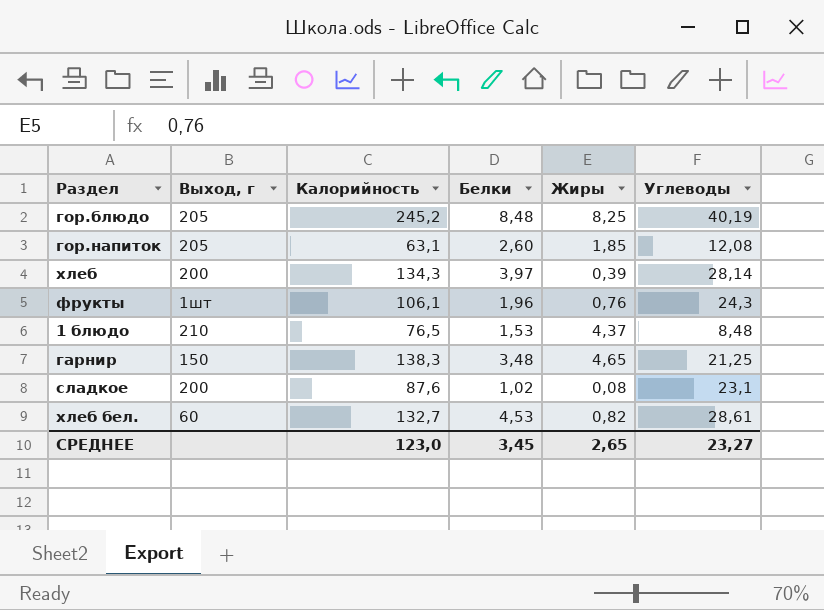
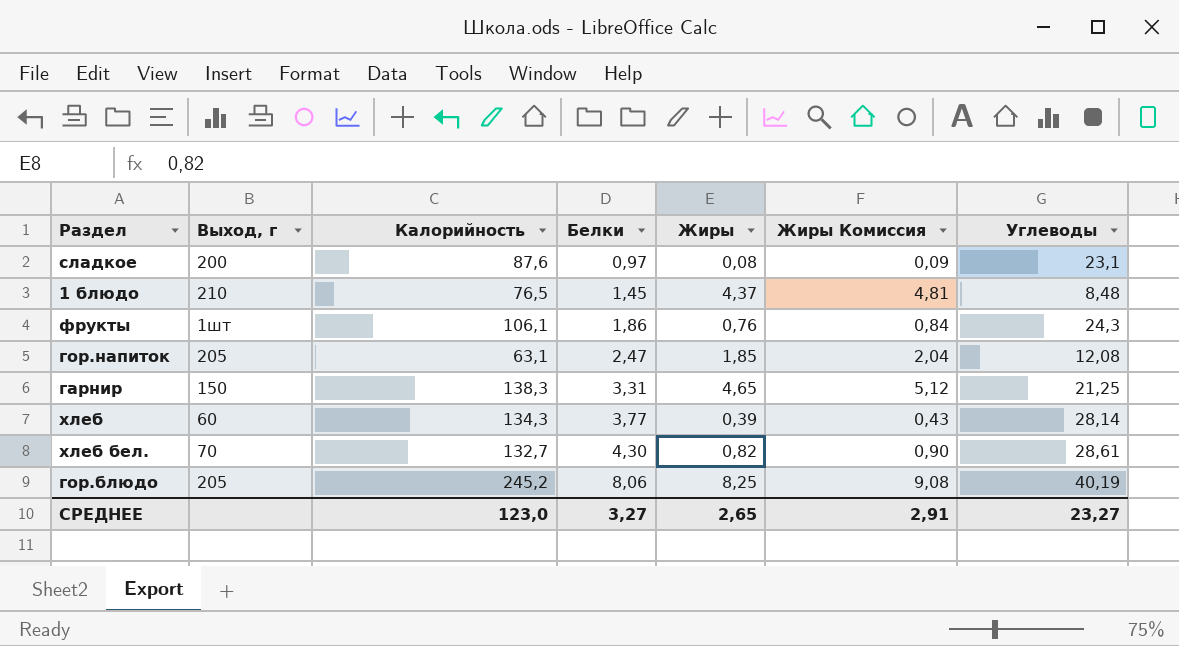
row order: none -> Белки ascending
column Жиры Комиссия | formula: none -> [Жиры] * 1,1
сладкое | Белки: 1,02 -> 0,97
1 блюдо | Белки: 1,53 -> 1,45
фрукты | Белки: 1,96 -> 1,86
гор.напиток | Белки: 2,60 -> 2,47
гарнир | Белки: 3,48 -> 3,31
хлеб | Выход, г: 200 -> 60
хлеб | Белки: 3,97 -> 3,77
хлеб бел. | Выход, г: 60 -> 70
хлеб бел. | Белки: 4,53 -> 4,30
гор.блюдо | Белки: 8,48 -> 8,06
СРЕДНЕЕ | Белки: 3,45 -> 3,27

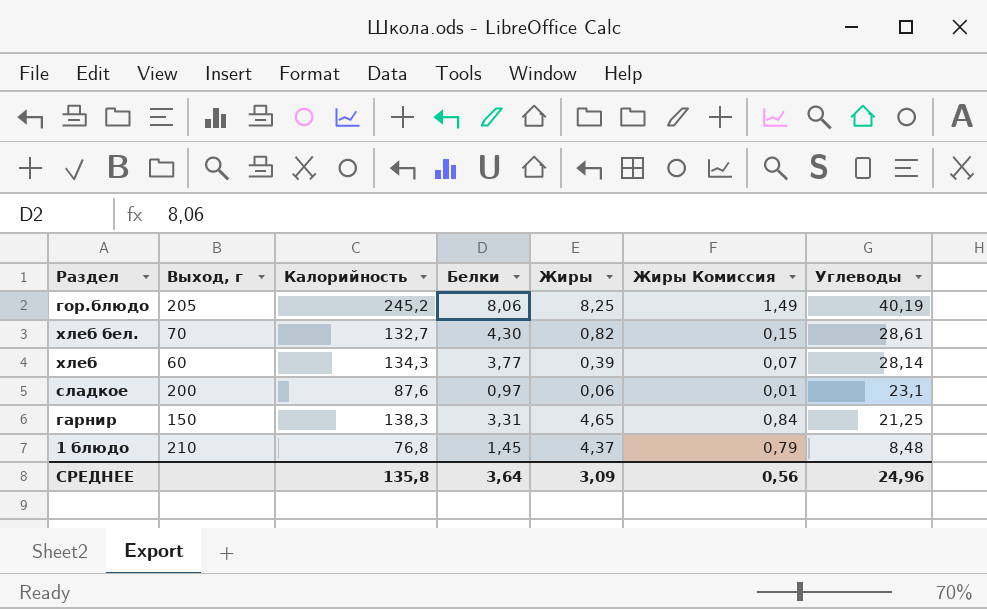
row order: Белки ascending -> Углеводы descending
column Жиры Комиссия | formula: [Жиры] * 1,1 -> [Жиры] * 0,18
row фрукты: 1шт | 106,1 | 1,86 | 0,76 | 0,84 | 24,3 -> none
row гор.напиток: 205 | 63,1 | 2,47 | 1,85 | 2,04 | 12,08 -> none
сладкое | Жиры: 0,08 -> 0,06
1 блюдо | Калорийность: 76,5 -> 76,8
СРЕДНЕЕ | Калорийность: 123,0 -> 135,8
СРЕДНЕЕ | Белки: 3,27 -> 3,64
СРЕДНЕЕ | Жиры: 2,65 -> 3,09
СРЕДНЕЕ | Жиры Комиссия: 2,91 -> 0,56
СРЕДНЕЕ | Углеводы: 23,27 -> 24,96

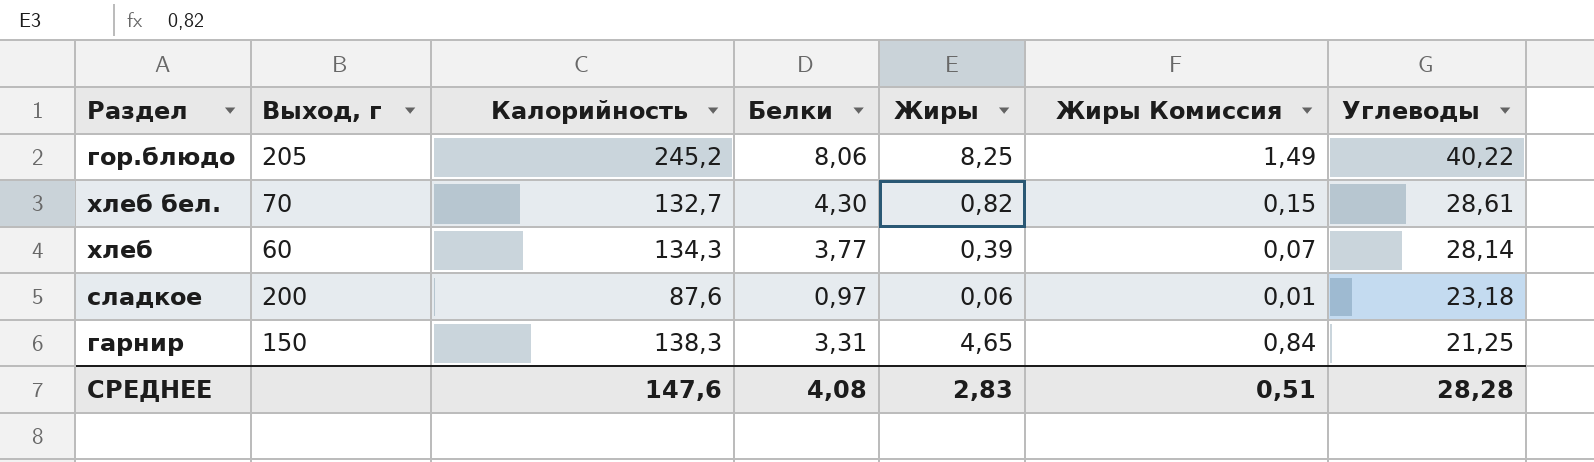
row 1 блюдо: 210 | 76,8 | 1,45 | 4,37 | 0,79 | 8,48 -> none
гор.блюдо | Углеводы: 40,19 -> 40,22
сладкое | Углеводы: 23,1 -> 23,18
СРЕДНЕЕ | Калорийность: 135,8 -> 147,6
СРЕДНЕЕ | Белки: 3,64 -> 4,08
СРЕДНЕЕ | Жиры: 3,09 -> 2,83
СРЕДНЕЕ | Жиры Комиссия: 0,56 -> 0,51
СРЕДНЕЕ | Углеводы: 24,96 -> 28,28

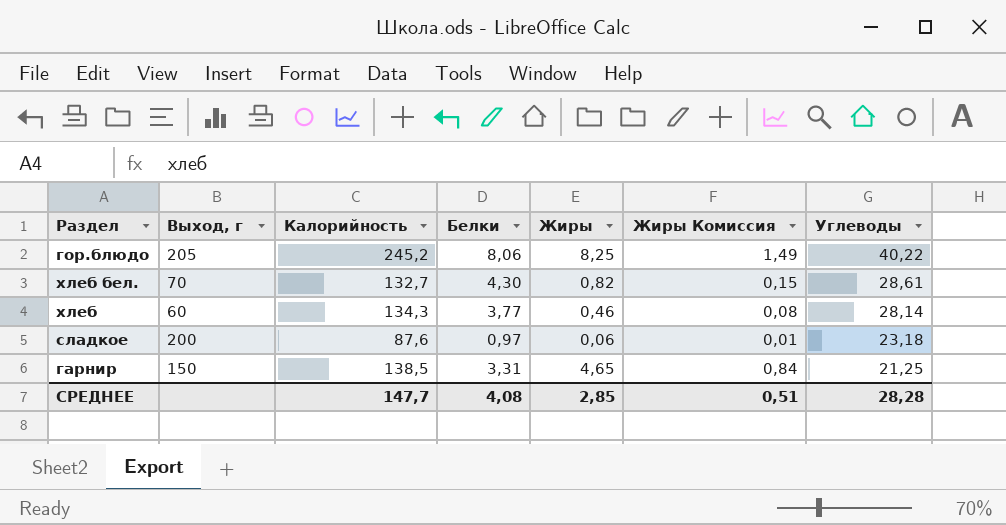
хлеб | Жиры: 0,39 -> 0,46
хлеб | Жиры Комиссия: 0,07 -> 0,08
гарнир | Калорийность: 138,3 -> 138,5
СРЕДНЕЕ | Калорийность: 147,6 -> 147,7
СРЕДНЕЕ | Жиры: 2,83 -> 2,85

